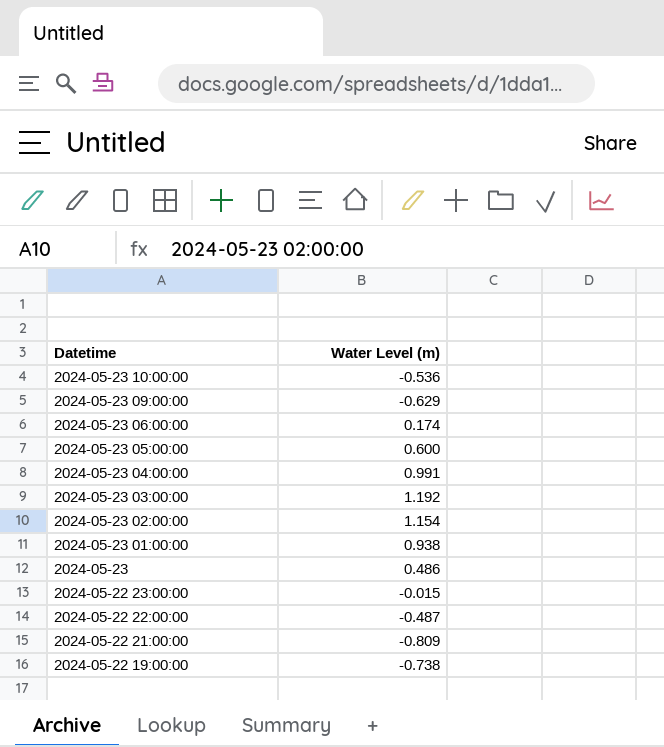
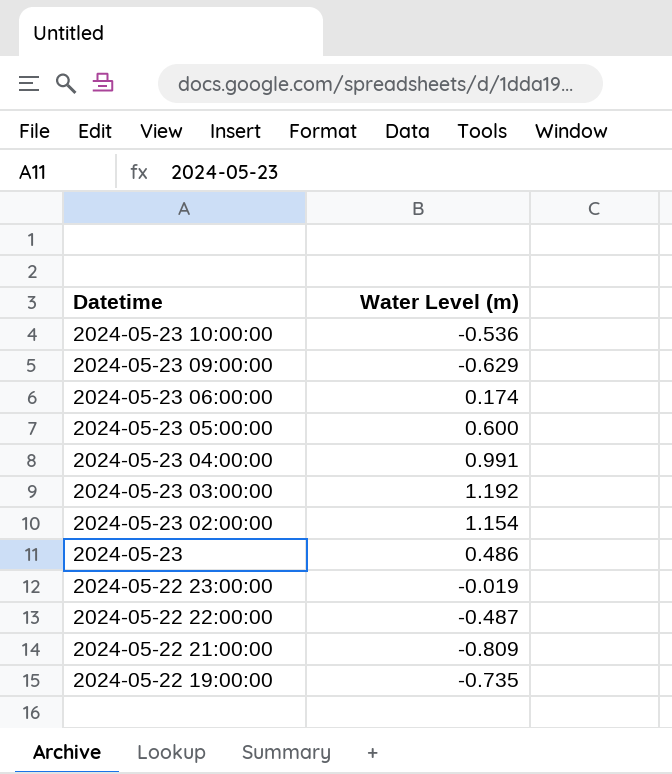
row 2024-05-23 01:00:00: 0.938 -> none
2024-05-22 23:00:00 | Water Level (m): -0.015 -> -0.019
2024-05-22 19:00:00 | Water Level (m): -0.738 -> -0.735

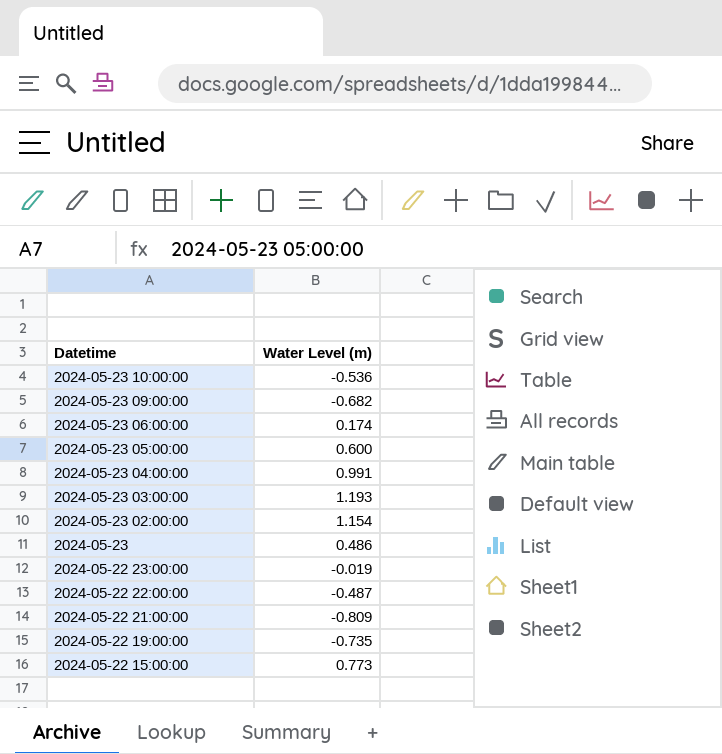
2024-05-23 09:00:00 | Water Level (m): -0.629 -> -0.682
2024-05-23 03:00:00 | Water Level (m): 1.192 -> 1.193
row 2024-05-22 15:00:00: none -> 0.773

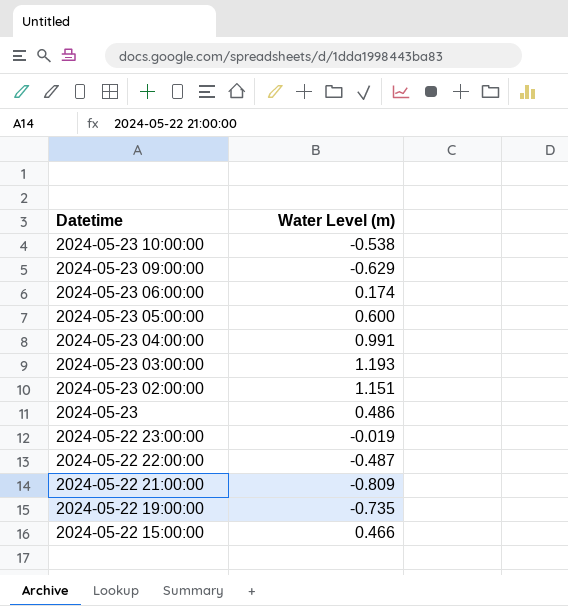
2024-05-23 10:00:00 | Water Level (m): -0.536 -> -0.538
2024-05-23 09:00:00 | Water Level (m): -0.682 -> -0.629
2024-05-23 02:00:00 | Water Level (m): 1.154 -> 1.151
2024-05-22 15:00:00 | Water Level (m): 0.773 -> 0.466

